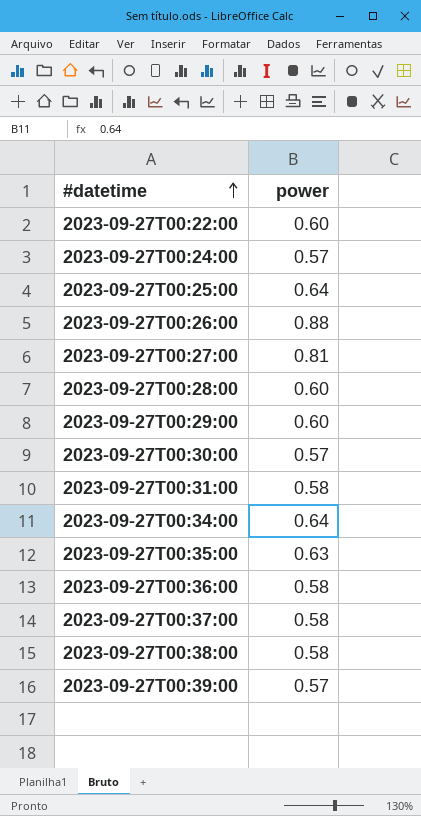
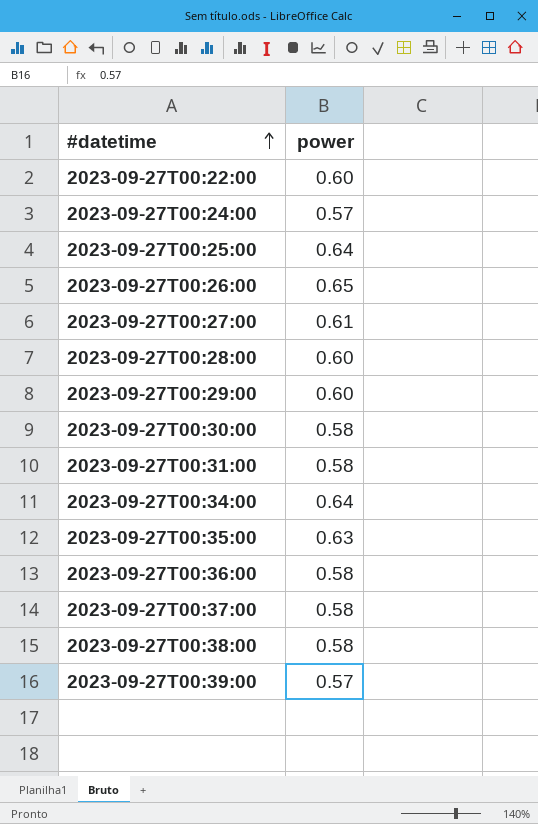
2023-09-27T00:26:00 | power: 0.88 -> 0.65
2023-09-27T00:27:00 | power: 0.81 -> 0.61
2023-09-27T00:30:00 | power: 0.57 -> 0.58

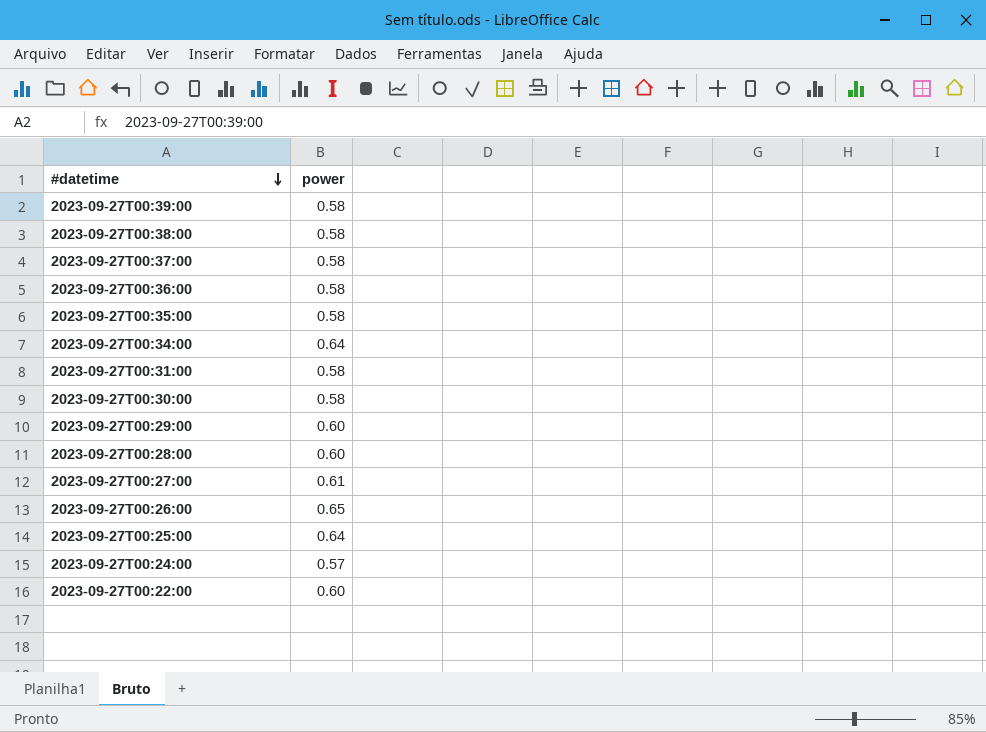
row order: #datetime ascending -> #datetime descending
2023-09-27T00:39:00 | power: 0.57 -> 0.58
2023-09-27T00:35:00 | power: 0.63 -> 0.58

